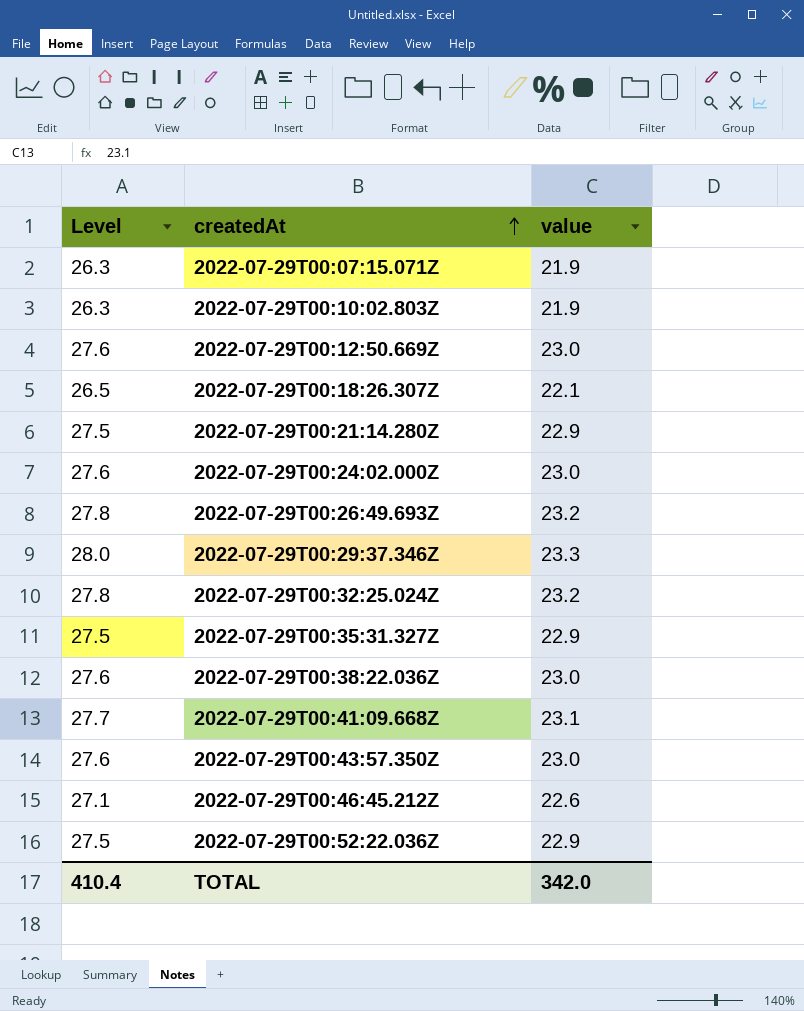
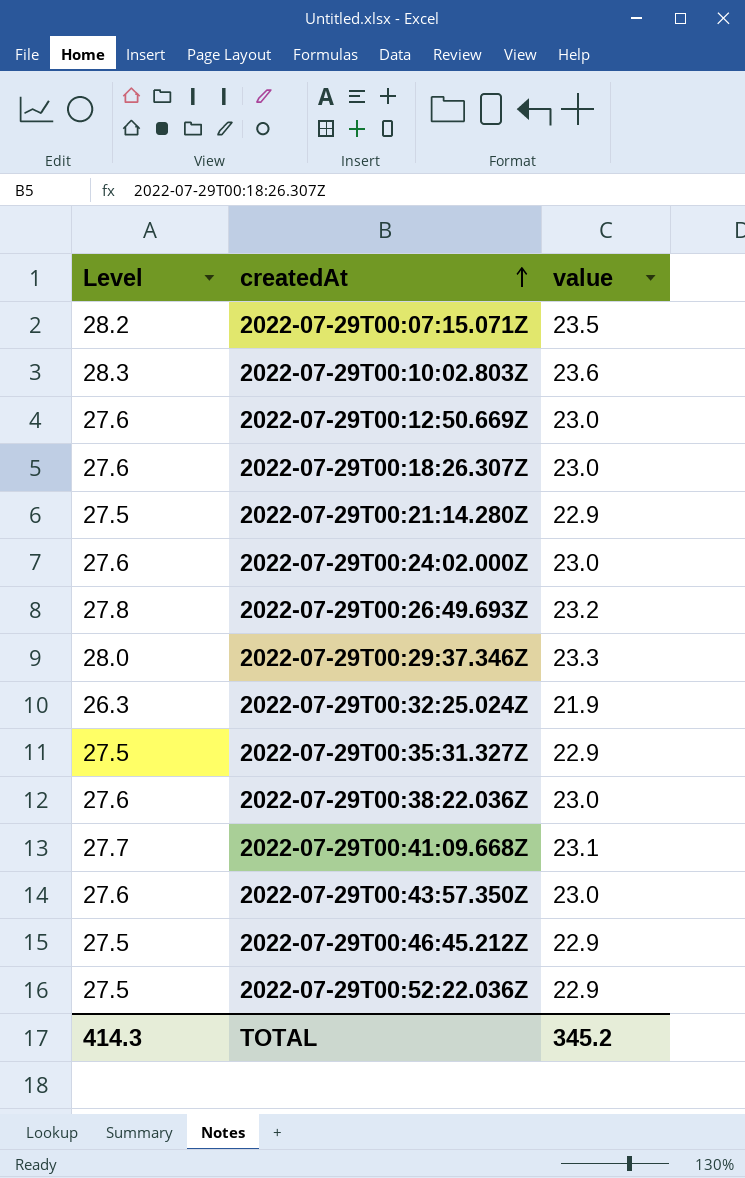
2022-07-29T00:07:15.071Z | Level: 26.3 -> 28.2
2022-07-29T00:07:15.071Z | value: 21.9 -> 23.5
2022-07-29T00:10:02.803Z | Level: 26.3 -> 28.3
2022-07-29T00:10:02.803Z | value: 21.9 -> 23.6
2022-07-29T00:18:26.307Z | Level: 26.5 -> 27.6
2022-07-29T00:18:26.307Z | value: 22.1 -> 23.0
2022-07-29T00:32:25.024Z | Level: 27.8 -> 26.3
2022-07-29T00:32:25.024Z | value: 23.2 -> 21.9
2022-07-29T00:46:45.212Z | Level: 27.1 -> 27.5
2022-07-29T00:46:45.212Z | value: 22.6 -> 22.9
TOTAL | Level: 410.4 -> 414.3
TOTAL | value: 342.0 -> 345.2

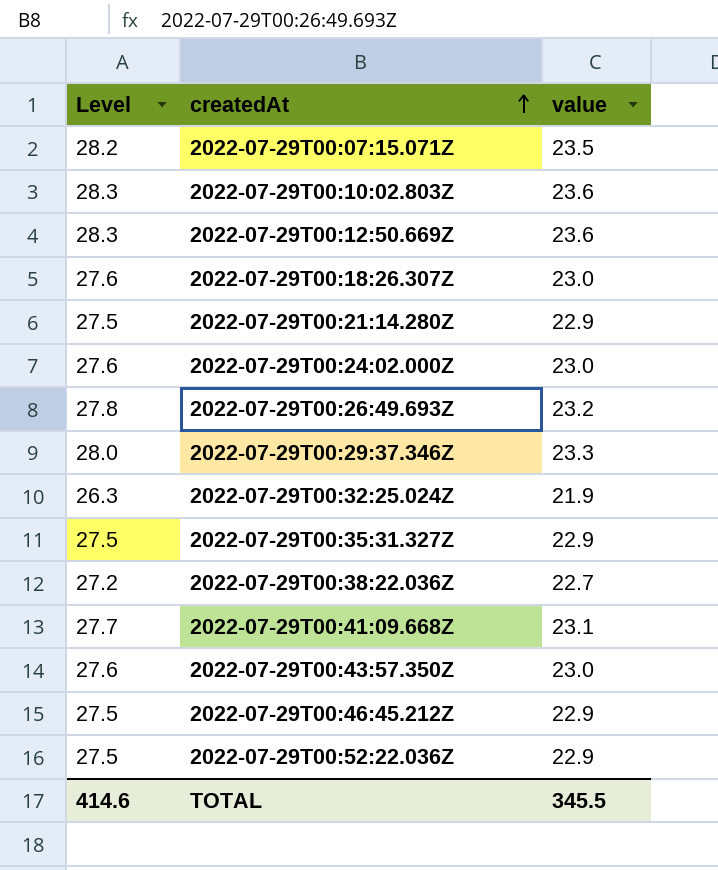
2022-07-29T00:12:50.669Z | Level: 27.6 -> 28.3
2022-07-29T00:12:50.669Z | value: 23.0 -> 23.6
2022-07-29T00:38:22.036Z | Level: 27.6 -> 27.2
2022-07-29T00:38:22.036Z | value: 23.0 -> 22.7
TOTAL | Level: 414.3 -> 414.6
TOTAL | value: 345.2 -> 345.5

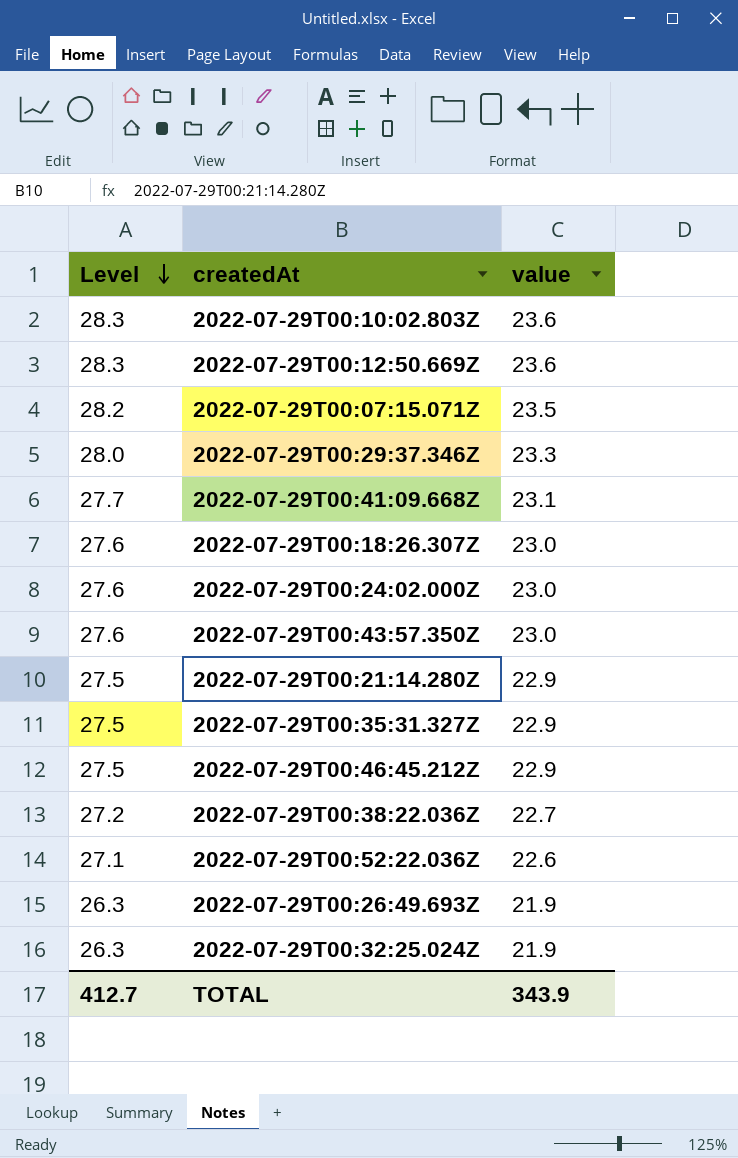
row order: createdAt ascending -> Level descending
2022-07-29T00:52:22.036Z | Level: 27.5 -> 27.1
2022-07-29T00:52:22.036Z | value: 22.9 -> 22.6
2022-07-29T00:26:49.693Z | Level: 27.8 -> 26.3
2022-07-29T00:26:49.693Z | value: 23.2 -> 21.9
TOTAL | Level: 414.6 -> 412.7
TOTAL | value: 345.5 -> 343.9

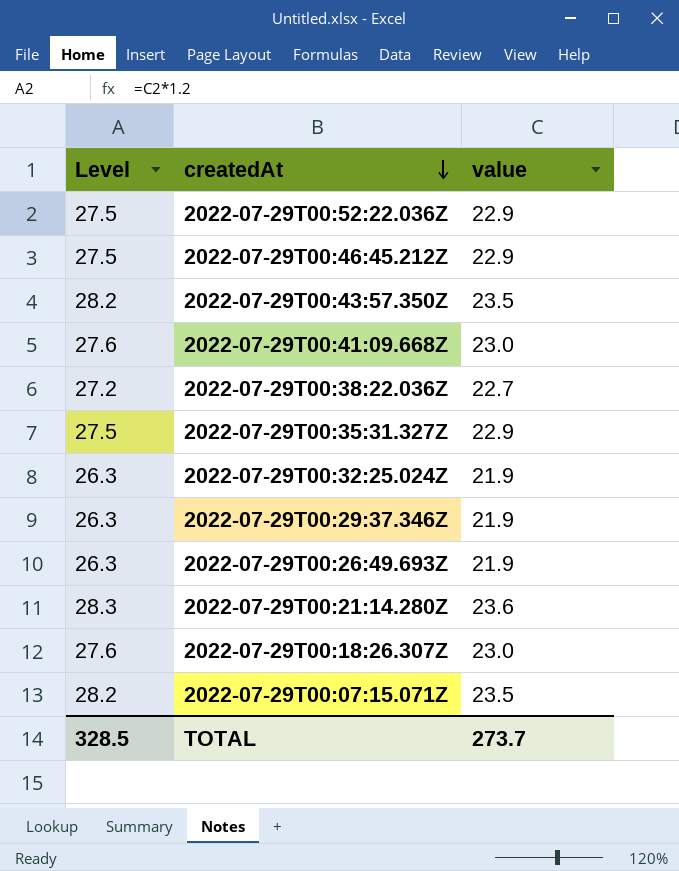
row order: Level descending -> createdAt descending
row 2022-07-29T00:10:02.803Z: 28.3 | 23.6 -> none
row 2022-07-29T00:12:50.669Z: 28.3 | 23.6 -> none
row 2022-07-29T00:24:02.000Z: 27.6 | 23.0 -> none
2022-07-29T00:52:22.036Z | Level: 27.1 -> 27.5
2022-07-29T00:52:22.036Z | value: 22.6 -> 22.9
2022-07-29T00:43:57.350Z | Level: 27.6 -> 28.2
2022-07-29T00:43:57.350Z | value: 23.0 -> 23.5
2022-07-29T00:41:09.668Z | Level: 27.7 -> 27.6
2022-07-29T00:41:09.668Z | value: 23.1 -> 23.0
2022-07-29T00:29:37.346Z | Level: 28.0 -> 26.3
2022-07-29T00:29:37.346Z | value: 23.3 -> 21.9
2022-07-29T00:21:14.280Z | Level: 27.5 -> 28.3
2022-07-29T00:21:14.280Z | value: 22.9 -> 23.6
TOTAL | Level: 412.7 -> 328.5
TOTAL | value: 343.9 -> 273.7

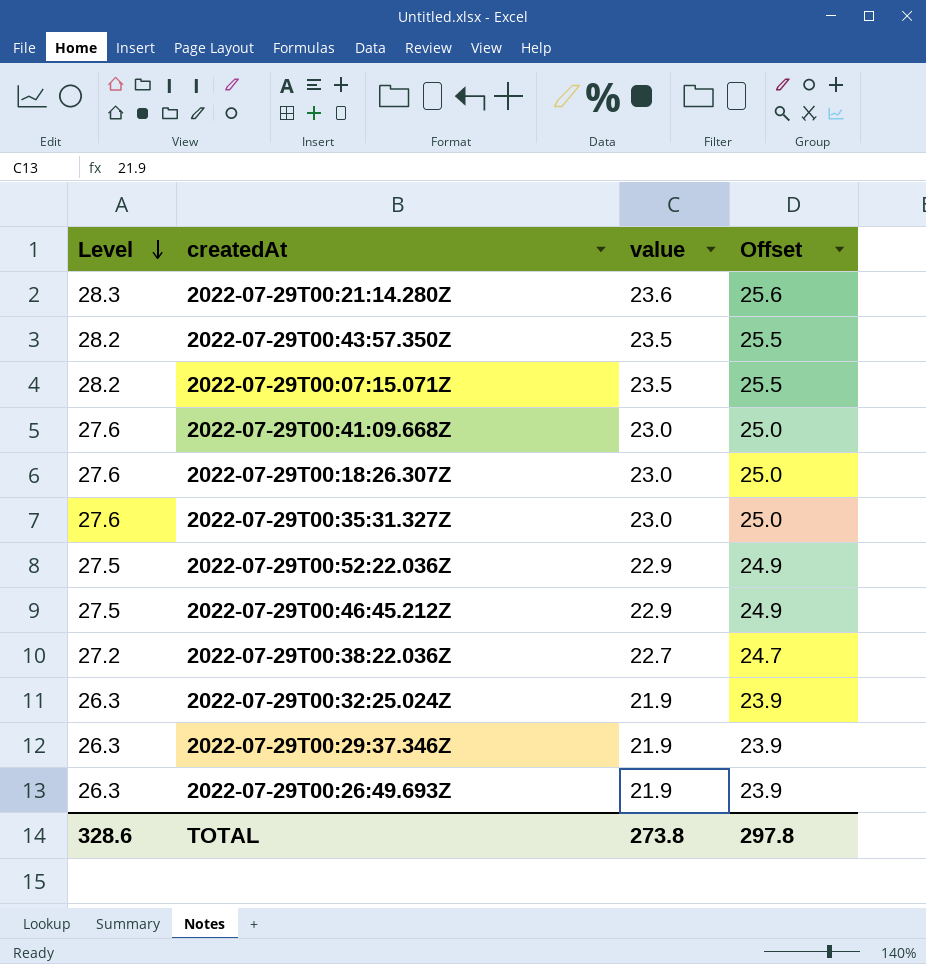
row order: createdAt descending -> Level descending
column Offset | formula: none -> [value] + 2
2022-07-29T00:35:31.327Z | Level: 27.5 -> 27.6
2022-07-29T00:35:31.327Z | value: 22.9 -> 23.0
TOTAL | Level: 328.5 -> 328.6
TOTAL | value: 273.7 -> 273.8

